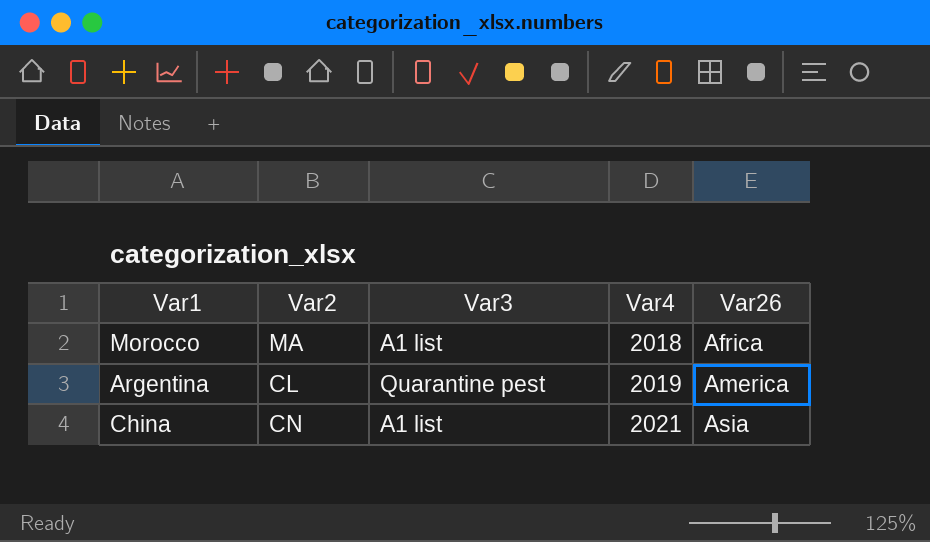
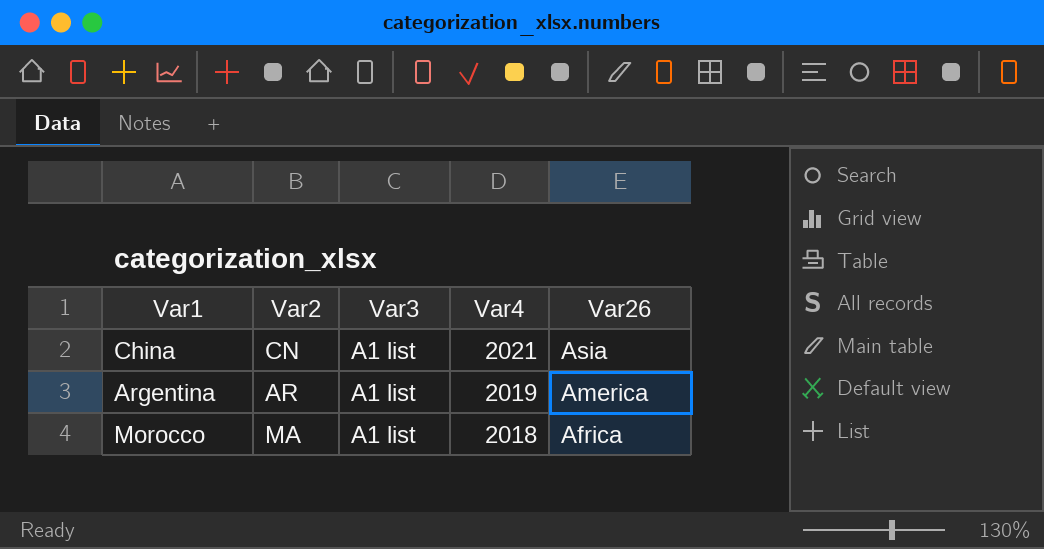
row order: Var4 ascending -> Var4 descending
Argentina | Var2: CL -> AR
Argentina | Var3: Quarantine pest -> A1 list

